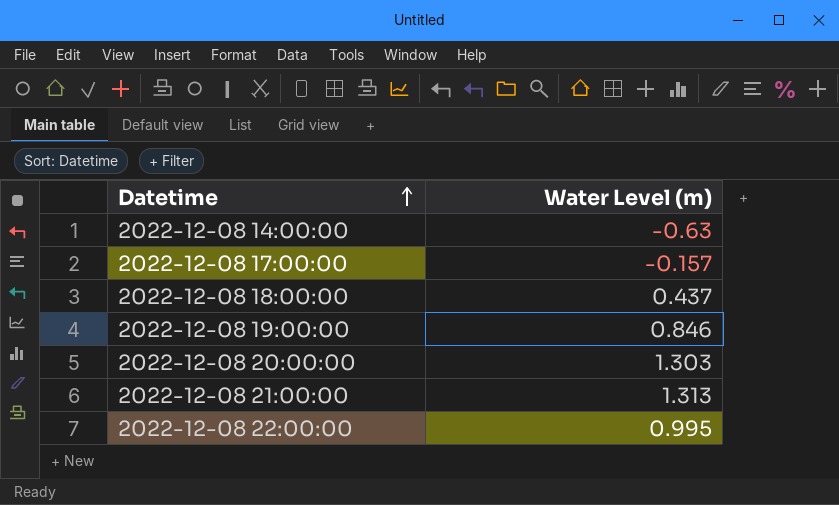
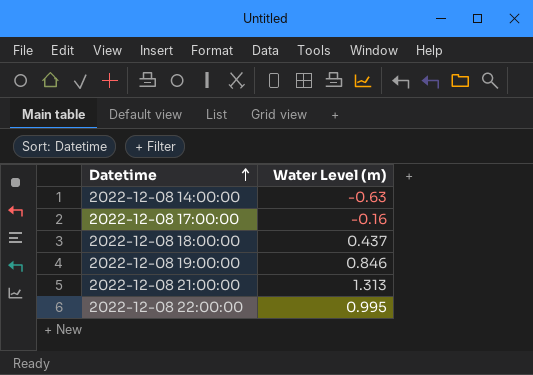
row 2022-12-08 20:00:00: 1.303 -> none
2022-12-08 17:00:00 | Water Level (m): -0.157 -> -0.16

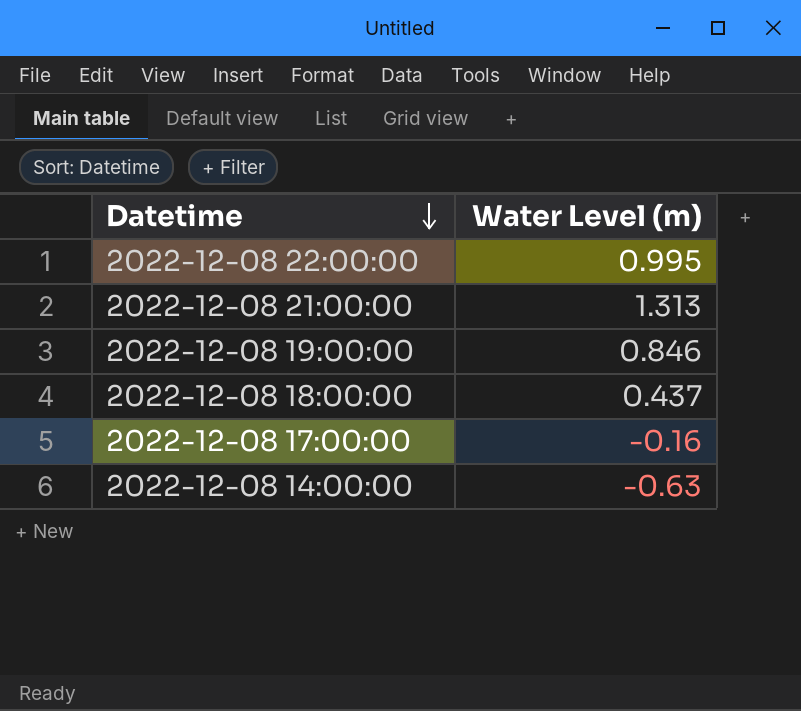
row order: Datetime ascending -> Datetime descending

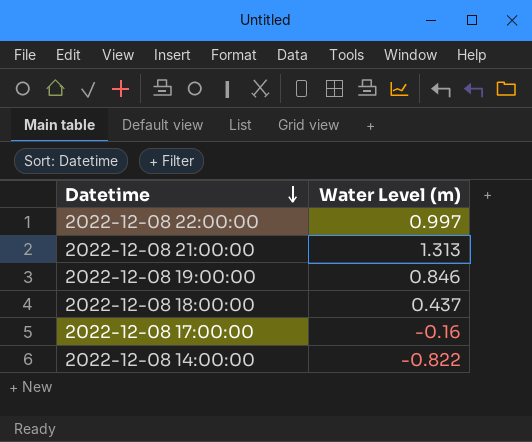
2022-12-08 22:00:00 | Water Level (m): 0.995 -> 0.997
2022-12-08 14:00:00 | Water Level (m): -0.63 -> -0.822

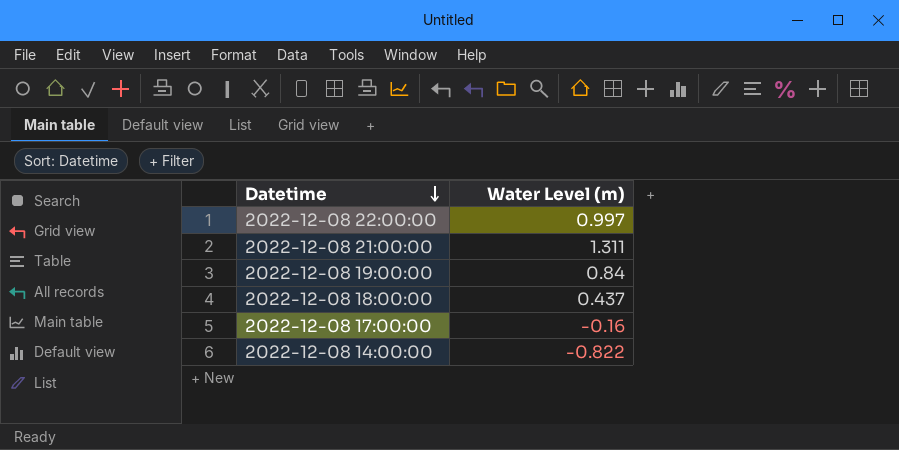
2022-12-08 21:00:00 | Water Level (m): 1.313 -> 1.311
2022-12-08 19:00:00 | Water Level (m): 0.846 -> 0.84

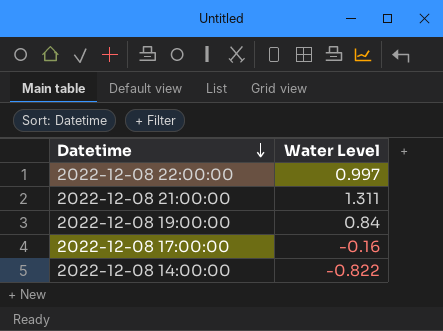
column name: Water Level (m) -> Water Level
row 2022-12-08 18:00:00: 0.437 -> none

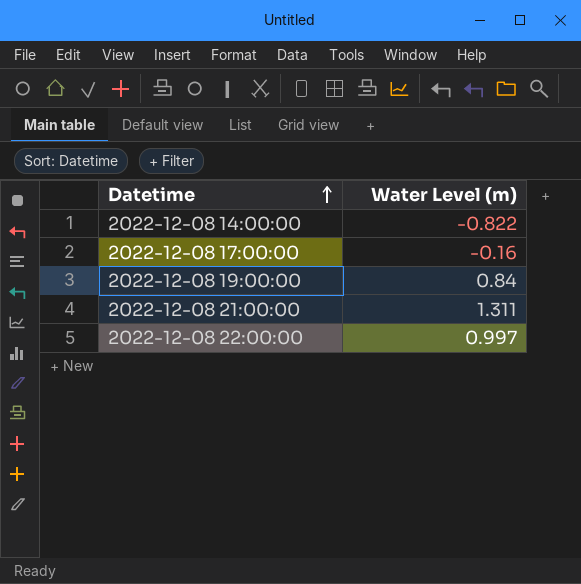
row order: Datetime descending -> Datetime ascending
column name: Water Level -> Water Level (m)

